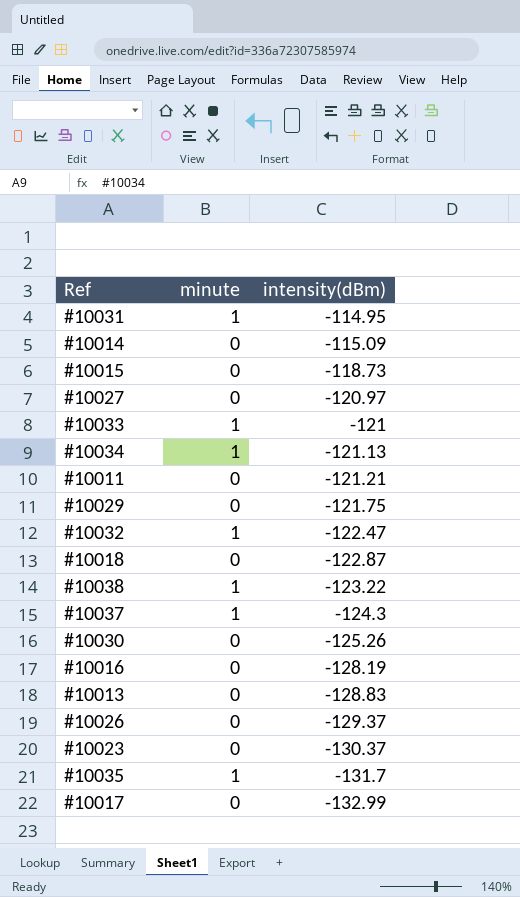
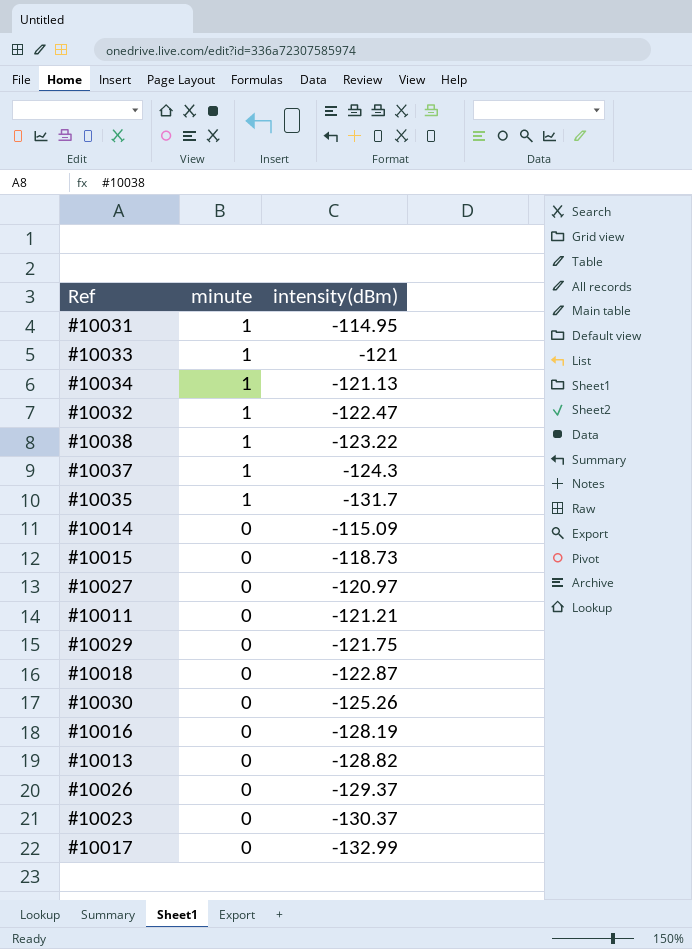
row order: intensity(dBm) descending -> minute descending
#10013 | intensity(dBm): -128.83 -> -128.82

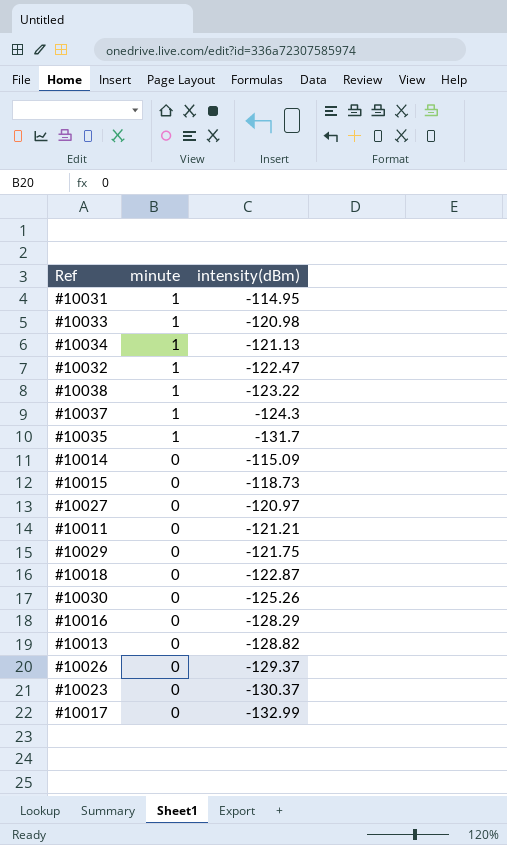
#10033 | intensity(dBm): -121 -> -120.98
#10016 | intensity(dBm): -128.19 -> -128.29

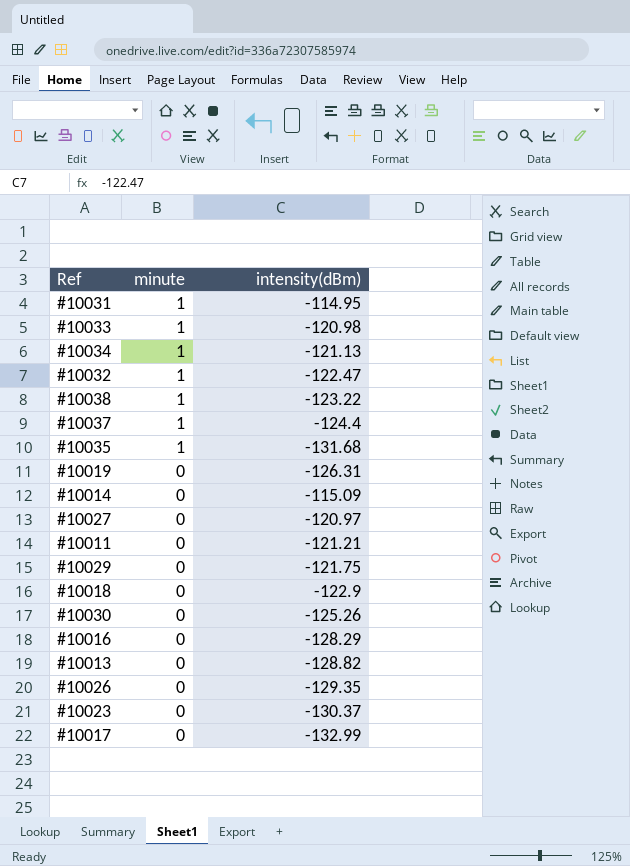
row #10015: 0 | -118.73 -> none
#10037 | intensity(dBm): -124.3 -> -124.4
#10035 | intensity(dBm): -131.7 -> -131.68
row #10019: none -> 0 | -126.31
#10018 | intensity(dBm): -122.87 -> -122.9
#10026 | intensity(dBm): -129.37 -> -129.35

